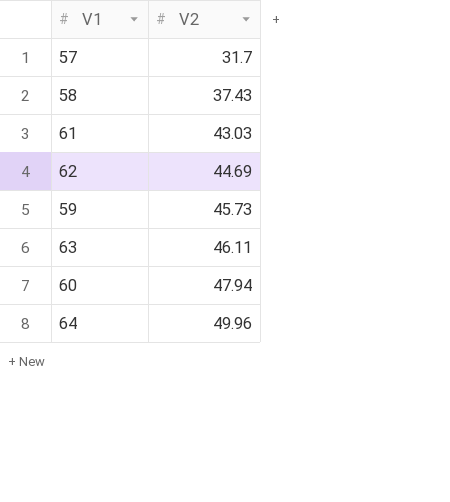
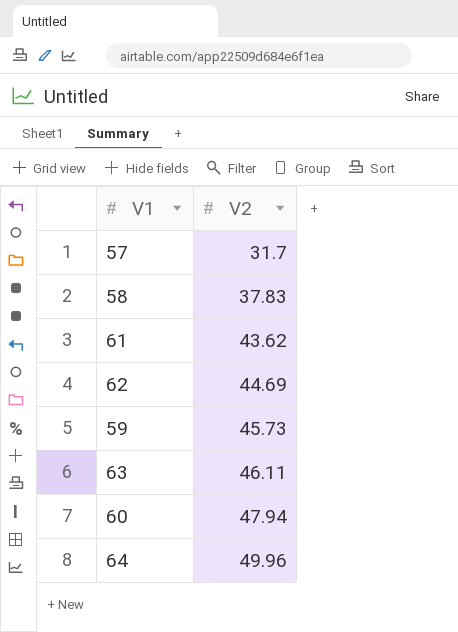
58 | V2: 37.43 -> 37.83
61 | V2: 43.03 -> 43.62

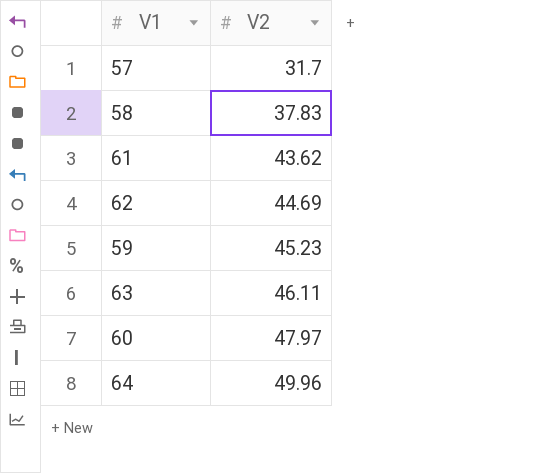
59 | V2: 45.73 -> 45.23
60 | V2: 47.94 -> 47.97

